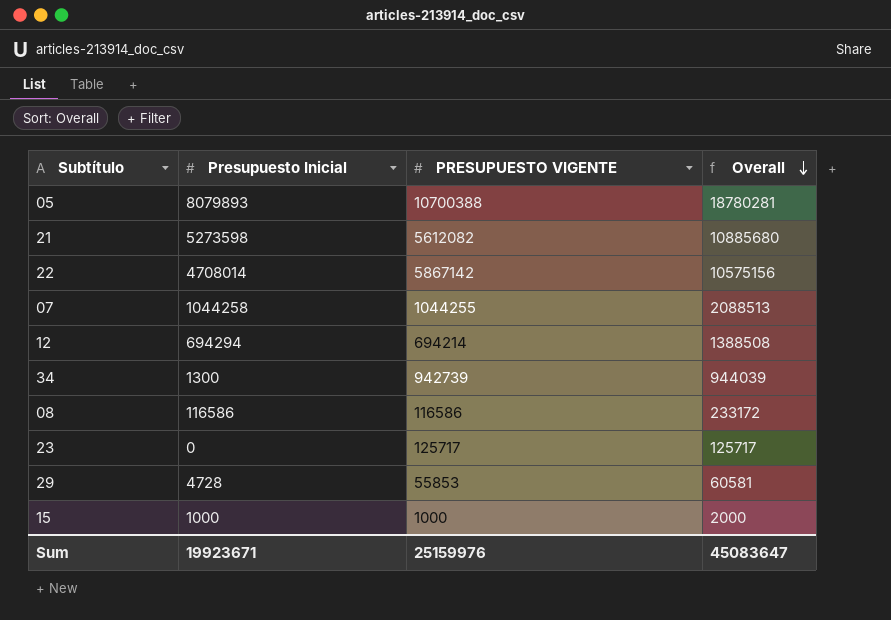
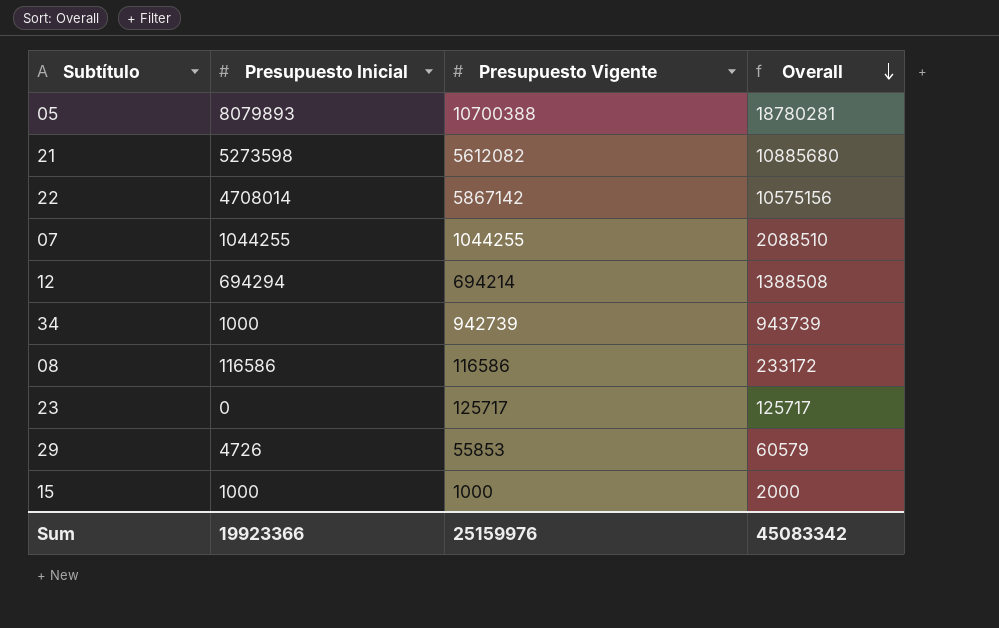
column name: PRESUPUESTO VIGENTE -> Presupuesto Vigente
07 | Presupuesto Inicial: 1044258 -> 1044255
07 | Overall: 2088513 -> 2088510
34 | Presupuesto Inicial: 1300 -> 1000
34 | Overall: 944039 -> 943739
29 | Presupuesto Inicial: 4728 -> 4726
29 | Overall: 60581 -> 60579
Sum | Presupuesto Inicial: 19923671 -> 19923366
Sum | Overall: 45083647 -> 45083342

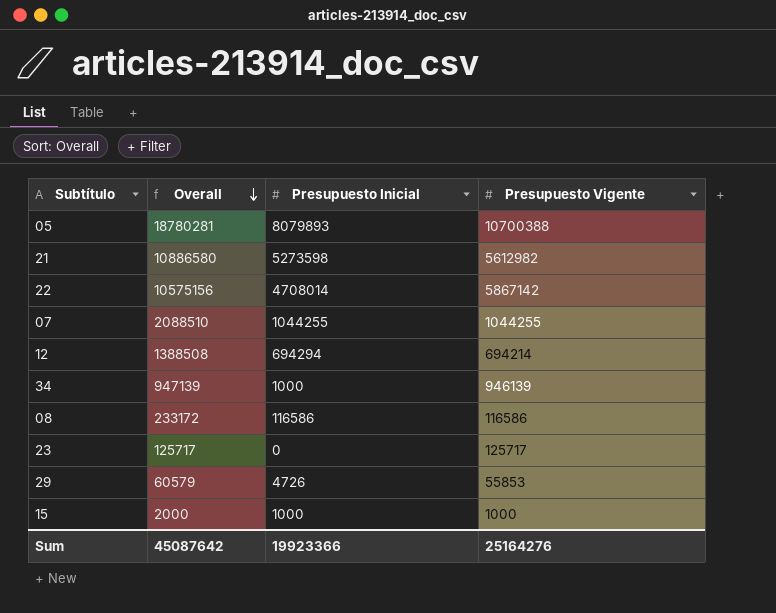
column Overall | position: 4 -> 2
21 | Overall: 10885680 -> 10886580
21 | Presupuesto Vigente: 5612082 -> 5612982
34 | Overall: 943739 -> 947139
34 | Presupuesto Vigente: 942739 -> 946139
Sum | Overall: 45083342 -> 45087642
Sum | Presupuesto Vigente: 25159976 -> 25164276

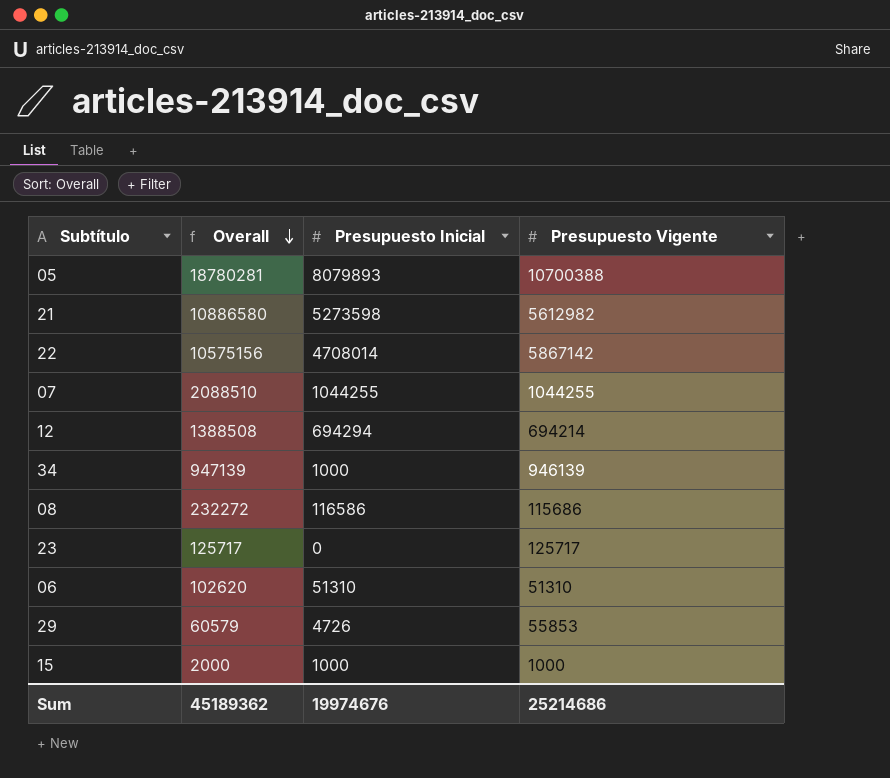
08 | Overall: 233172 -> 232272
08 | Presupuesto Vigente: 116586 -> 115686
row 06: none -> 102620 | 51310 | 51310
Sum | Overall: 45087642 -> 45189362
Sum | Presupuesto Inicial: 19923366 -> 19974676
Sum | Presupuesto Vigente: 25164276 -> 25214686

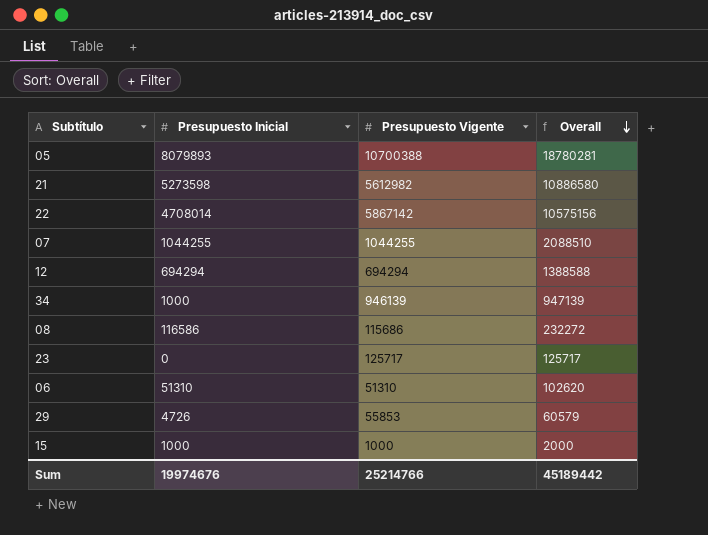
column Overall | position: 2 -> 4
12 | Presupuesto Vigente: 694214 -> 694294
12 | Overall: 1388508 -> 1388588
Sum | Presupuesto Vigente: 25214686 -> 25214766
Sum | Overall: 45189362 -> 45189442

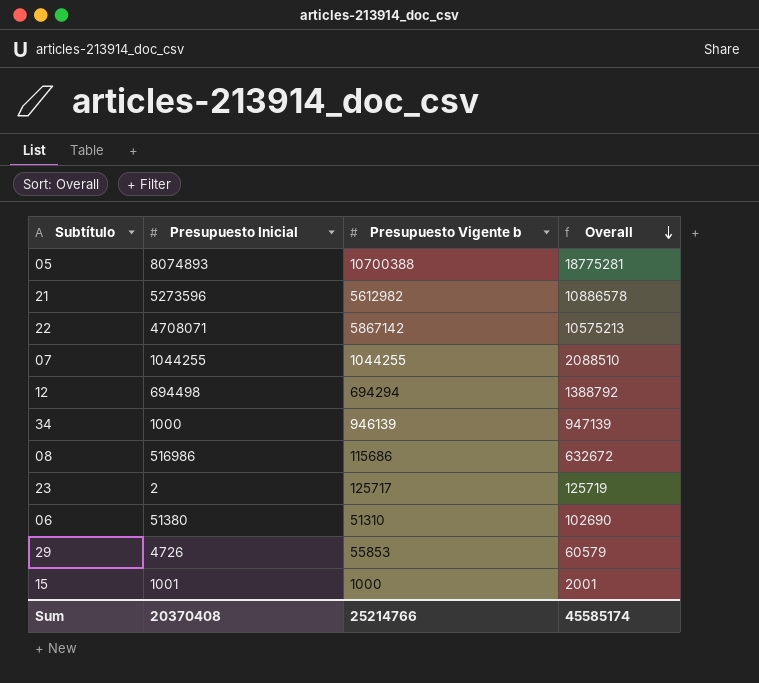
column name: Presupuesto Vigente -> Presupuesto Vigente b
05 | Presupuesto Inicial: 8079893 -> 8074893
05 | Overall: 18780281 -> 18775281
21 | Presupuesto Inicial: 5273598 -> 5273596
21 | Overall: 10886580 -> 10886578
22 | Presupuesto Inicial: 4708014 -> 4708071
22 | Overall: 10575156 -> 10575213
12 | Presupuesto Inicial: 694294 -> 694498
12 | Overall: 1388588 -> 1388792
08 | Presupuesto Inicial: 116586 -> 516986
08 | Overall: 232272 -> 632672
23 | Presupuesto Inicial: 0 -> 2
23 | Overall: 125717 -> 125719
06 | Presupuesto Inicial: 51310 -> 51380
06 | Overall: 102620 -> 102690
15 | Presupuesto Inicial: 1000 -> 1001
15 | Overall: 2000 -> 2001
Sum | Presupuesto Inicial: 19974676 -> 20370408
Sum | Overall: 45189442 -> 45585174

